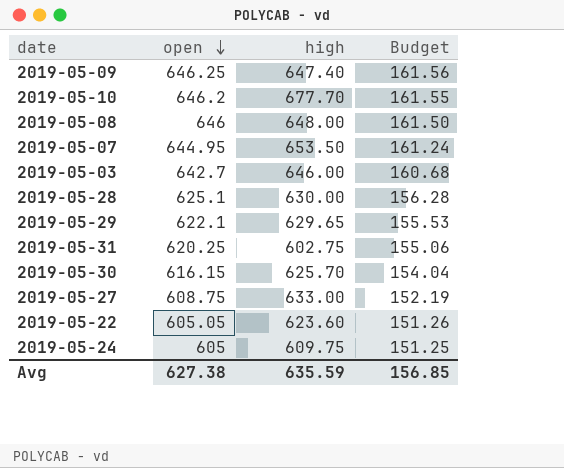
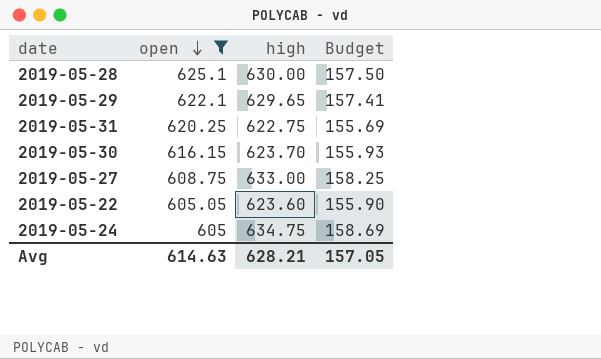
filter: none -> open <= 625.1
column Budget | formula: [open] * 0.25 -> [high] * 0.25
2019-05-31 | high: 602.75 -> 622.75
2019-05-30 | high: 625.70 -> 623.70
2019-05-24 | high: 609.75 -> 634.75
Avg | open: 627.38 -> 614.63
Avg | high: 635.59 -> 628.21
Avg | Budget: 156.85 -> 157.05

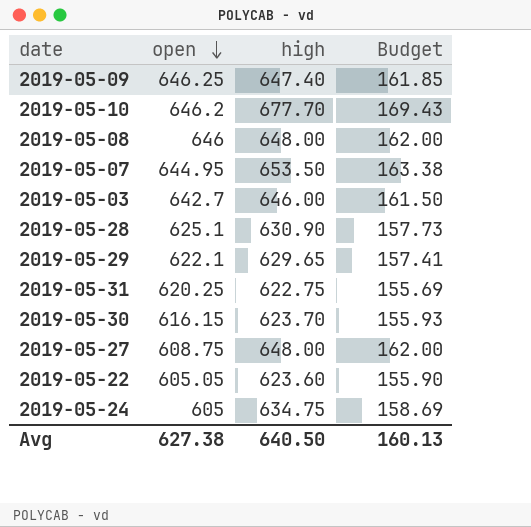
filter: open <= 625.1 -> none
2019-05-28 | high: 630.00 -> 630.90
2019-05-28 | Budget: 157.50 -> 157.73
2019-05-27 | high: 633.00 -> 648.00
2019-05-27 | Budget: 158.25 -> 162.00
Avg | open: 614.63 -> 627.38
Avg | high: 628.21 -> 640.50
Avg | Budget: 157.05 -> 160.13

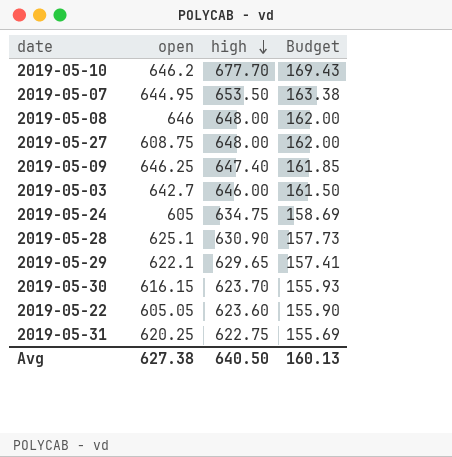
row order: open descending -> high descending

